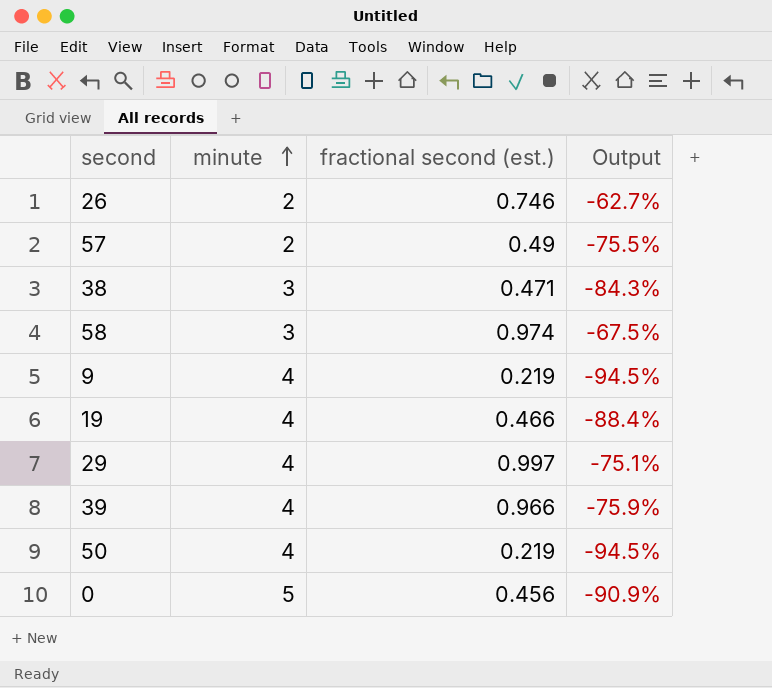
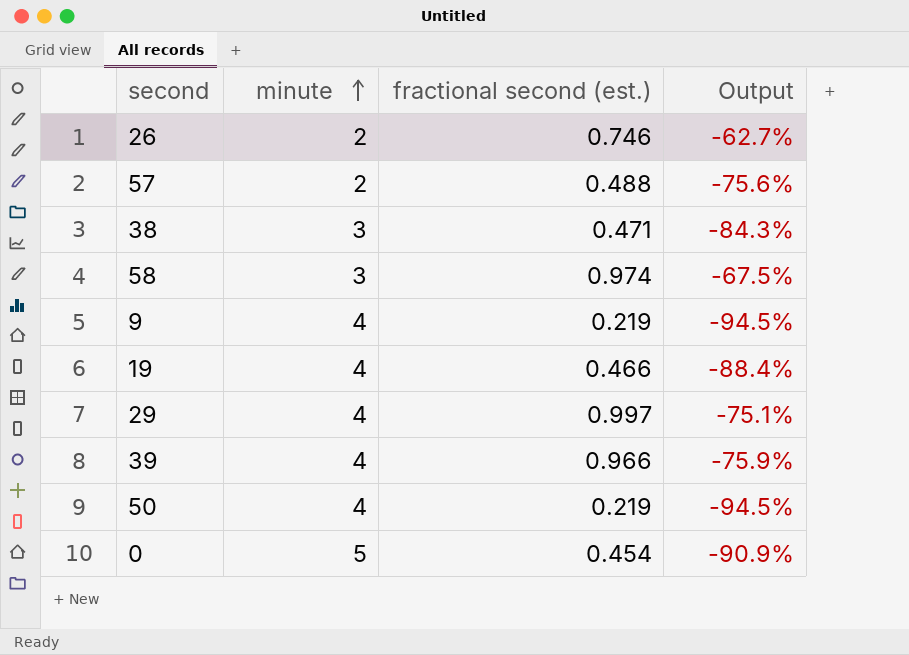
57 | fractional second (est.): 0.49 -> 0.488
57 | Output: -75.5% -> -75.6%
0 | fractional second (est.): 0.456 -> 0.454

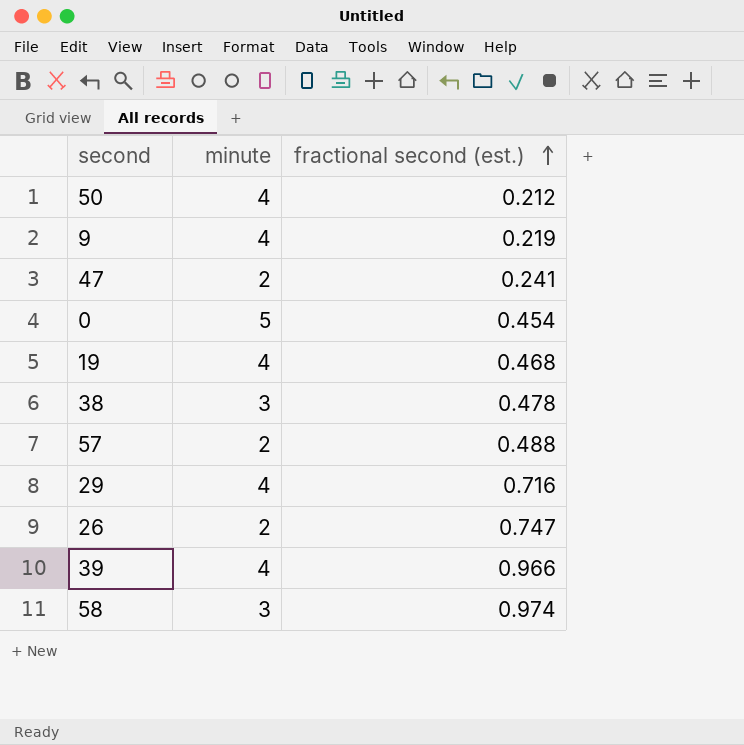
row order: minute ascending -> fractional second (est.) ascending
column Output | formula: ([fractional second (est.)] - [minute]) / [minute] -> none
50 | fractional second (est.): 0.219 -> 0.212
row 47: none -> 2 | 0.241
19 | fractional second (est.): 0.466 -> 0.468
38 | fractional second (est.): 0.471 -> 0.478
29 | fractional second (est.): 0.997 -> 0.716
26 | fractional second (est.): 0.746 -> 0.747

